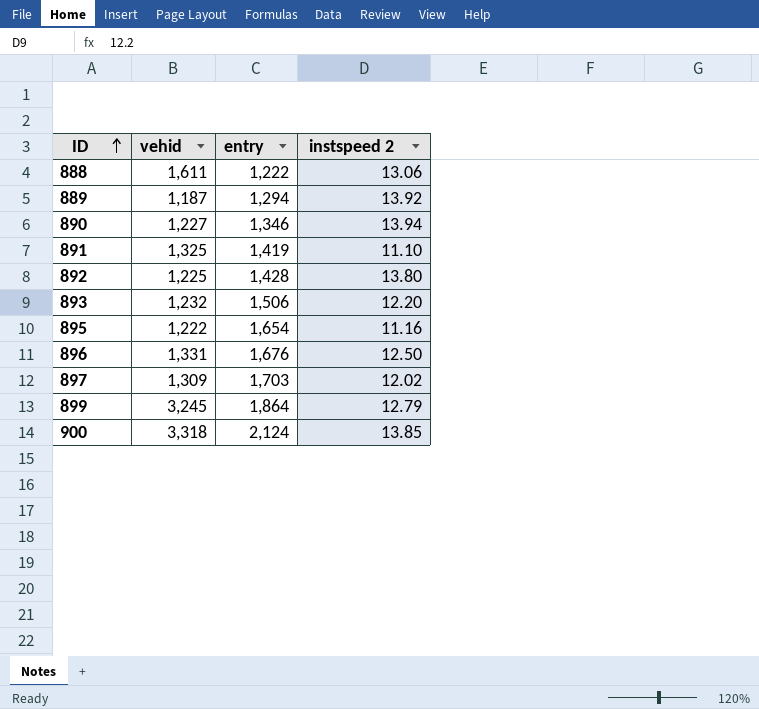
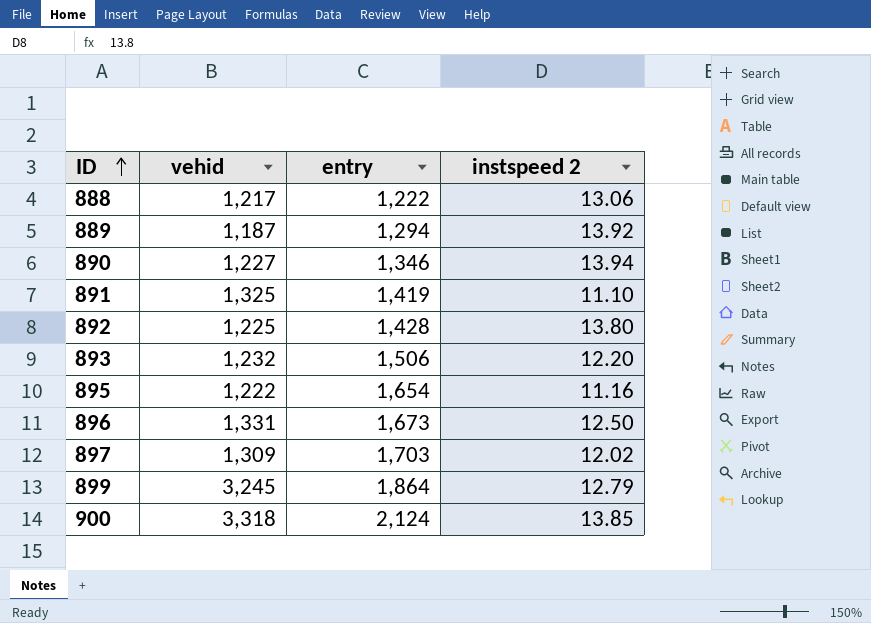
888 | vehid: 1,611 -> 1,217
896 | entry: 1,676 -> 1,673

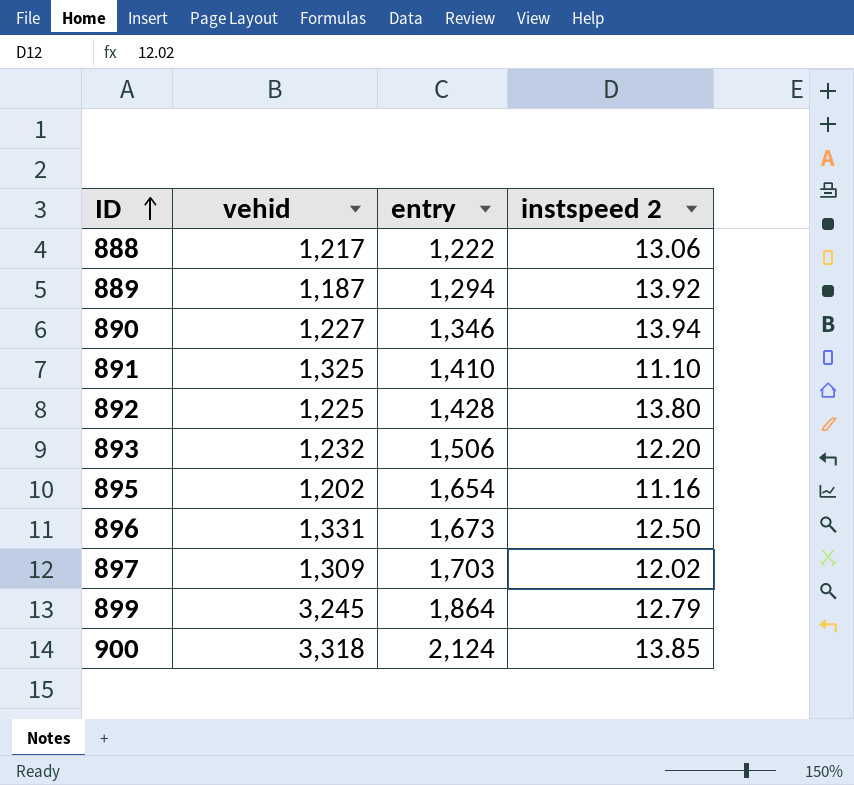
891 | entry: 1,419 -> 1,410
895 | vehid: 1,222 -> 1,202

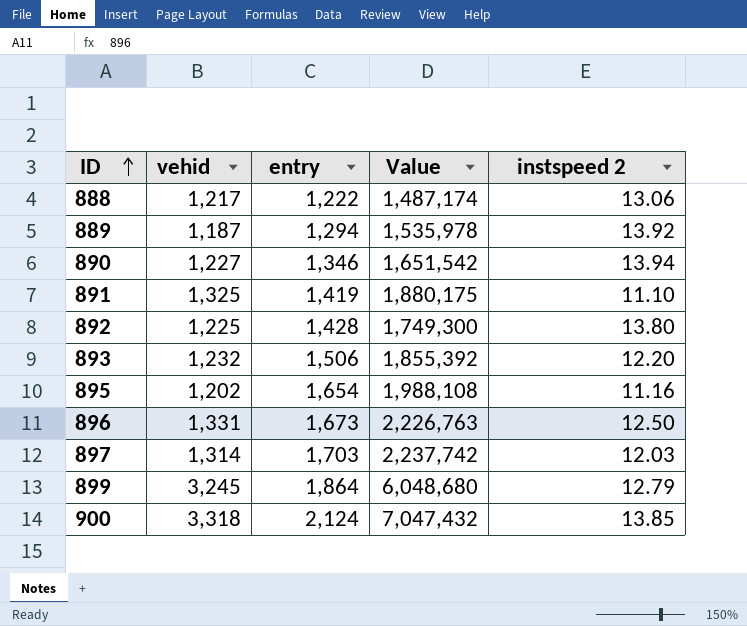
column Value | formula: none -> [vehid] * [entry]
891 | entry: 1,410 -> 1,419
897 | vehid: 1,309 -> 1,314
897 | instspeed 2: 12.02 -> 12.03

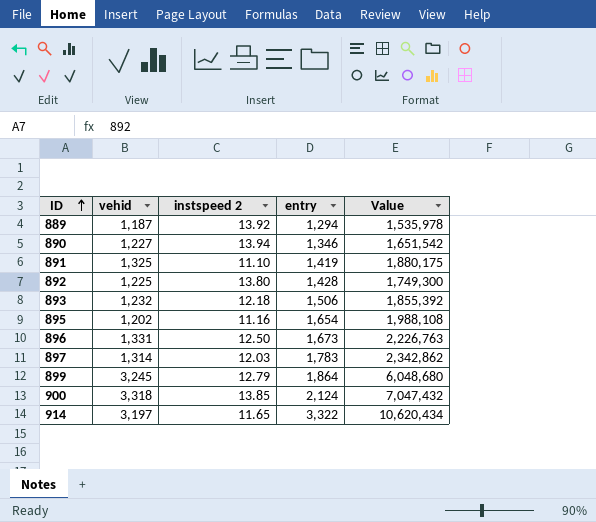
column instspeed 2 | position: 5 -> 3
row 888: 1,217 | 1,222 | 1,487,174 | 13.06 -> none
893 | instspeed 2: 12.20 -> 12.18
897 | entry: 1,703 -> 1,783
897 | Value: 2,237,742 -> 2,342,862
row 914: none -> 3,197 | 11.65 | 3,322 | 10,620,434

